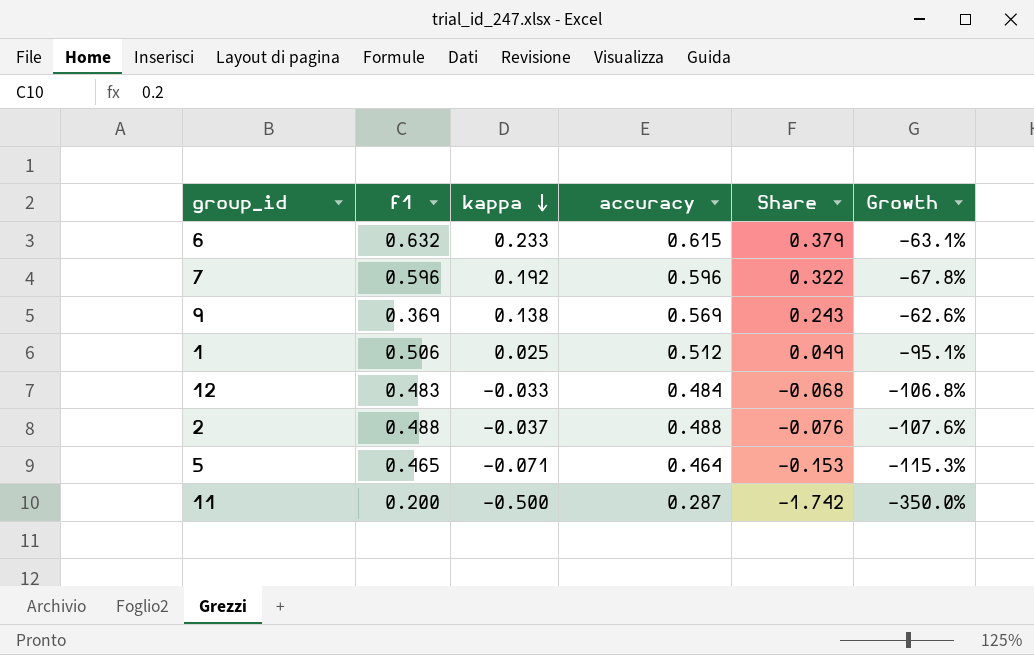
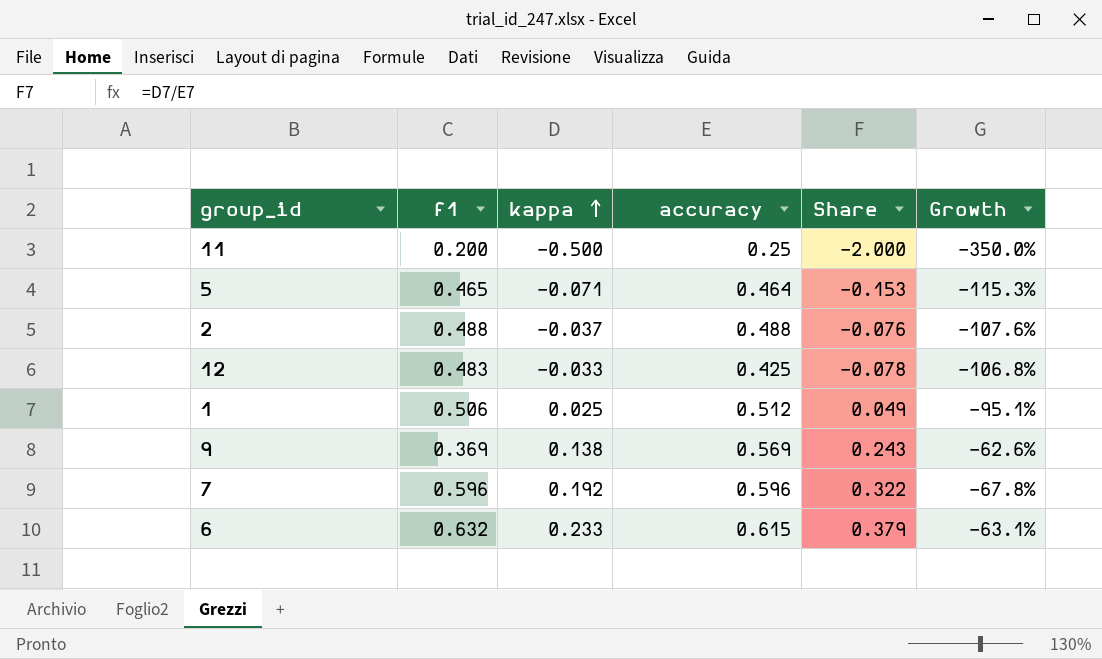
row order: kappa descending -> kappa ascending
11 | accuracy: 0.287 -> 0.25
11 | Share: -1.742 -> -2.000
12 | accuracy: 0.484 -> 0.425
12 | Share: -0.068 -> -0.078

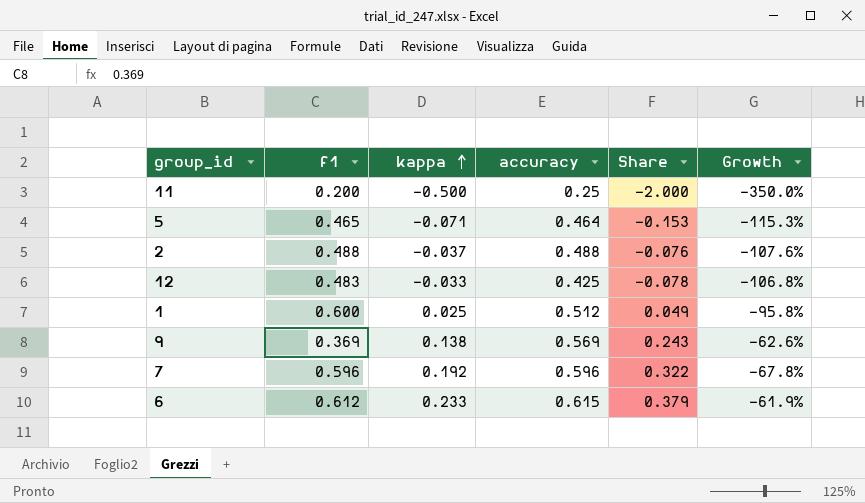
1 | f1: 0.506 -> 0.600
1 | Growth: -95.1% -> -95.8%
6 | f1: 0.632 -> 0.612
6 | Growth: -63.1% -> -61.9%

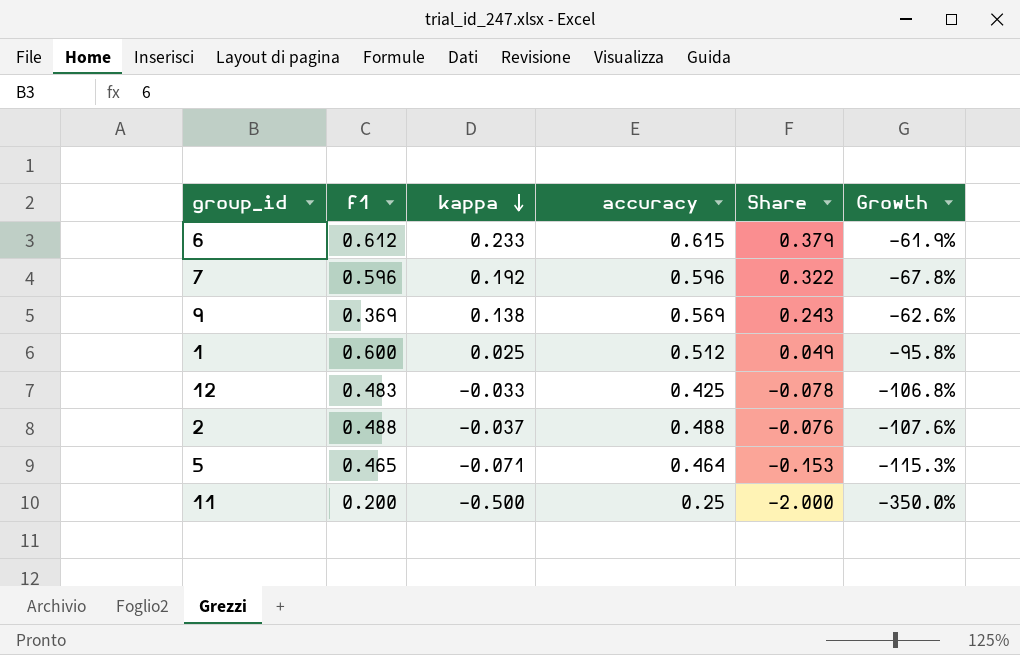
row order: kappa ascending -> kappa descending

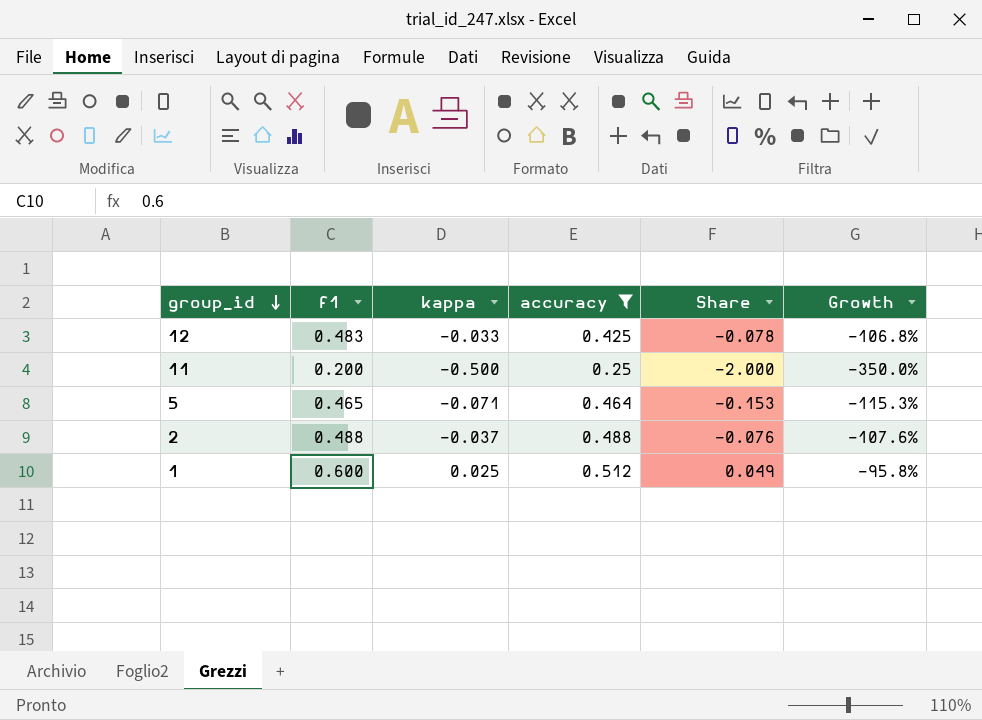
filter: none -> accuracy <= 0.512
row order: kappa descending -> group_id descending

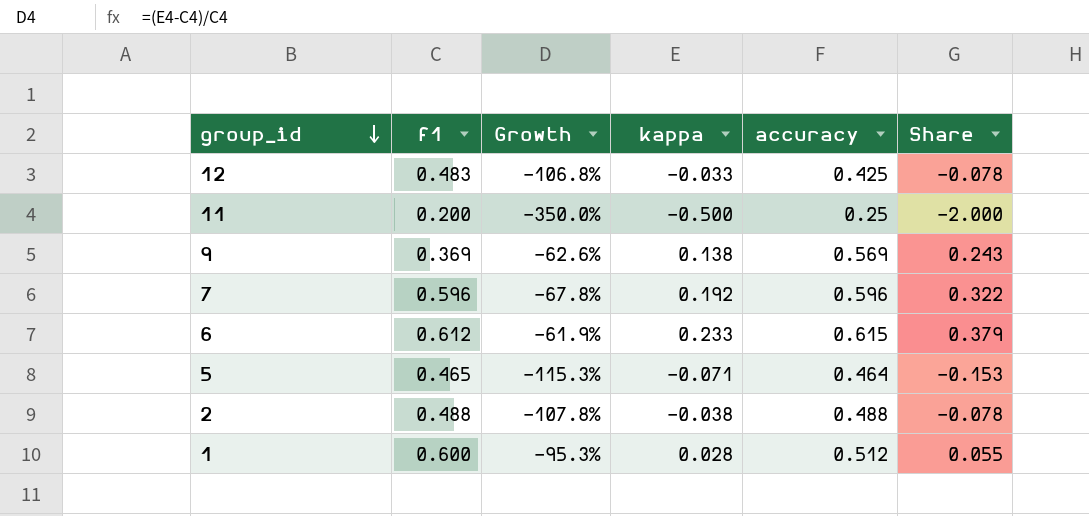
filter: accuracy <= 0.512 -> none
column Growth | position: 6 -> 3
2 | Growth: -107.6% -> -107.8%
2 | kappa: -0.037 -> -0.038
2 | Share: -0.076 -> -0.078
1 | Growth: -95.8% -> -95.3%
1 | kappa: 0.025 -> 0.028
1 | Share: 0.049 -> 0.055

